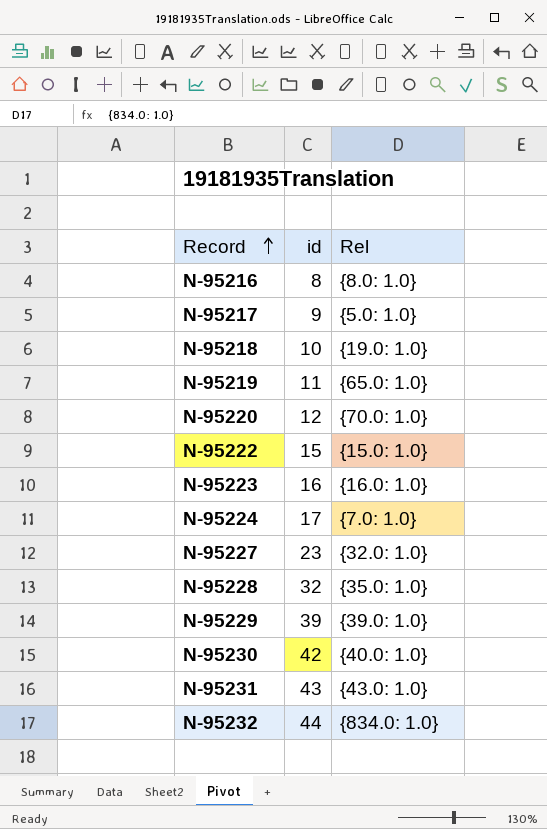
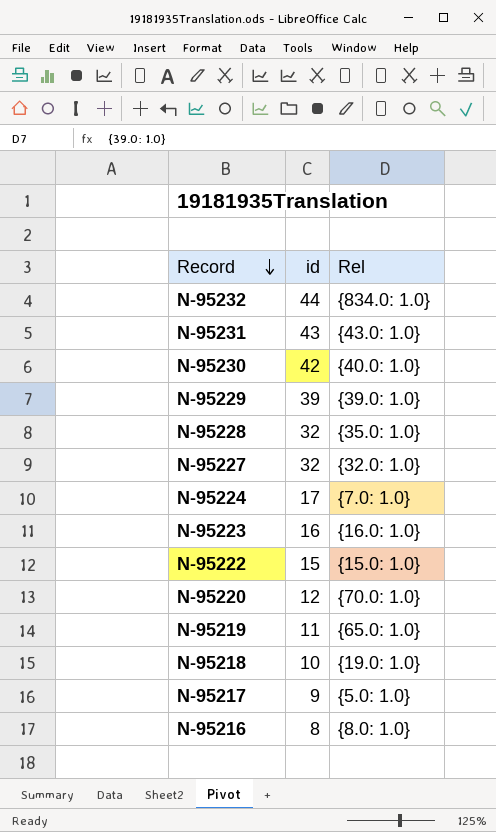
row order: Record ascending -> Record descending
N-95227 | id: 23 -> 32

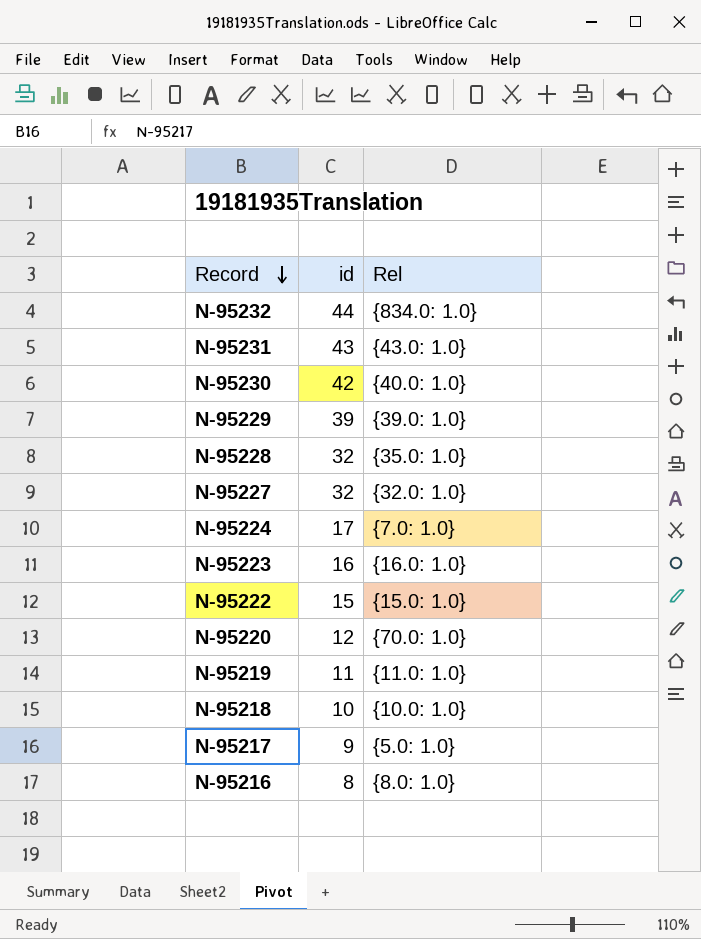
N-95219 | Rel: {65.0: 1.0} -> {11.0: 1.0}
N-95218 | Rel: {19.0: 1.0} -> {10.0: 1.0}

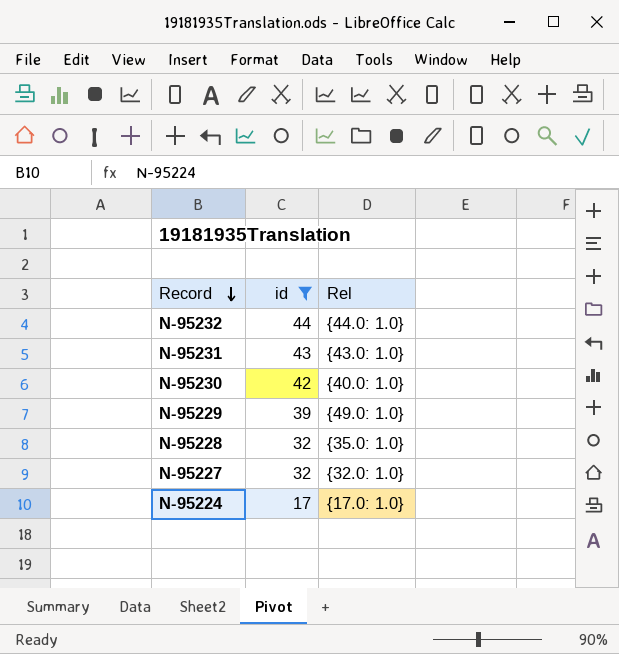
filter: none -> id >= 17
N-95232 | Rel: {834.0: 1.0} -> {44.0: 1.0}
N-95229 | Rel: {39.0: 1.0} -> {49.0: 1.0}
N-95224 | Rel: {7.0: 1.0} -> {17.0: 1.0}

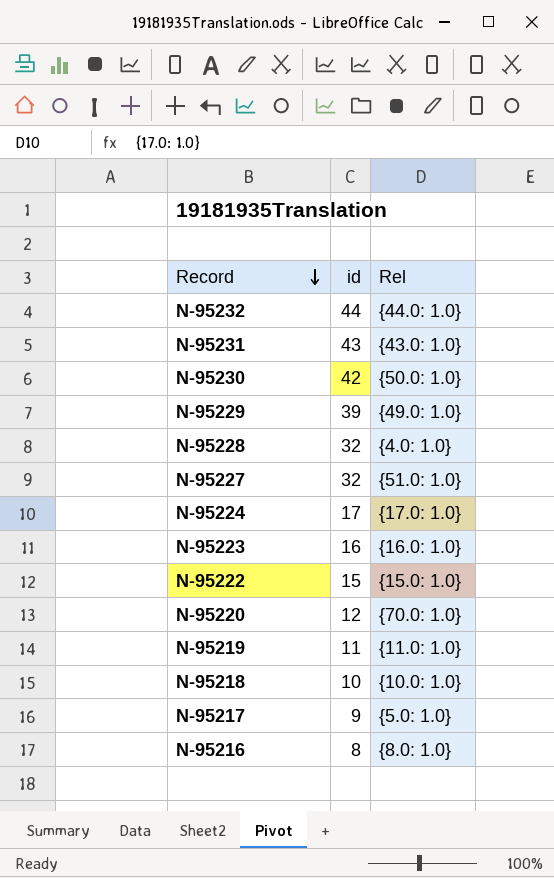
filter: id >= 17 -> none
N-95230 | Rel: {40.0: 1.0} -> {50.0: 1.0}
N-95228 | Rel: {35.0: 1.0} -> {4.0: 1.0}
N-95227 | Rel: {32.0: 1.0} -> {51.0: 1.0}

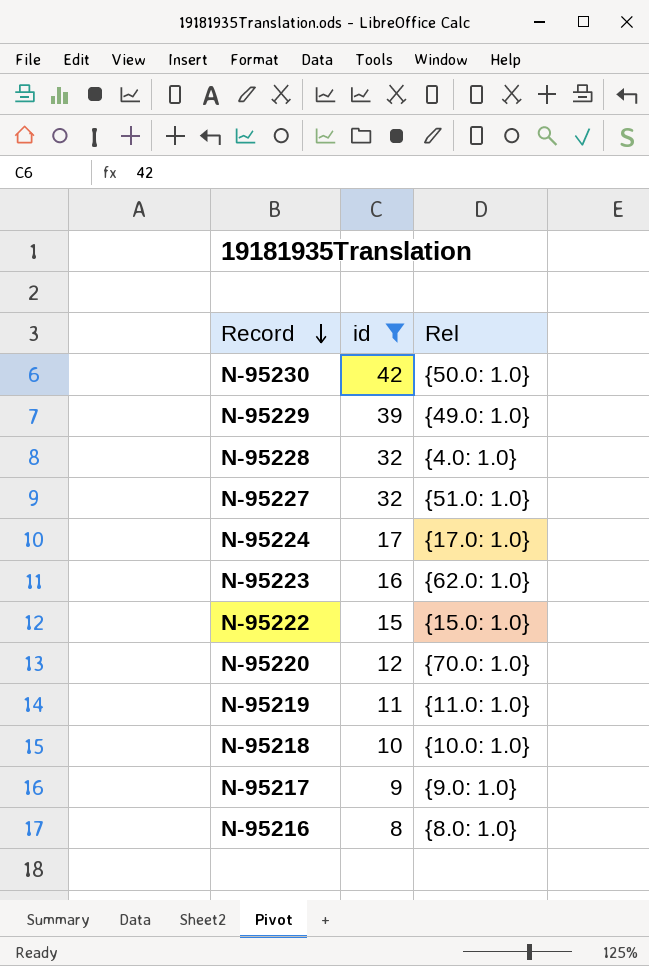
filter: none -> id <= 42
N-95223 | Rel: {16.0: 1.0} -> {62.0: 1.0}
N-95217 | Rel: {5.0: 1.0} -> {9.0: 1.0}

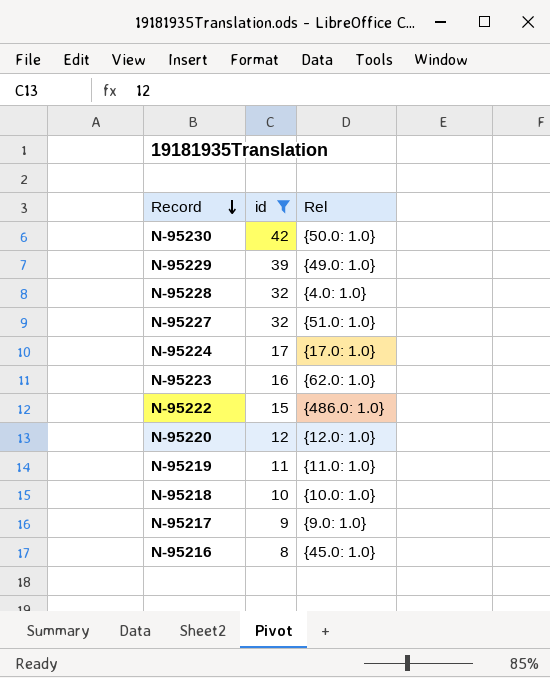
N-95222 | Rel: {15.0: 1.0} -> {486.0: 1.0}
N-95220 | Rel: {70.0: 1.0} -> {12.0: 1.0}
N-95216 | Rel: {8.0: 1.0} -> {45.0: 1.0}

